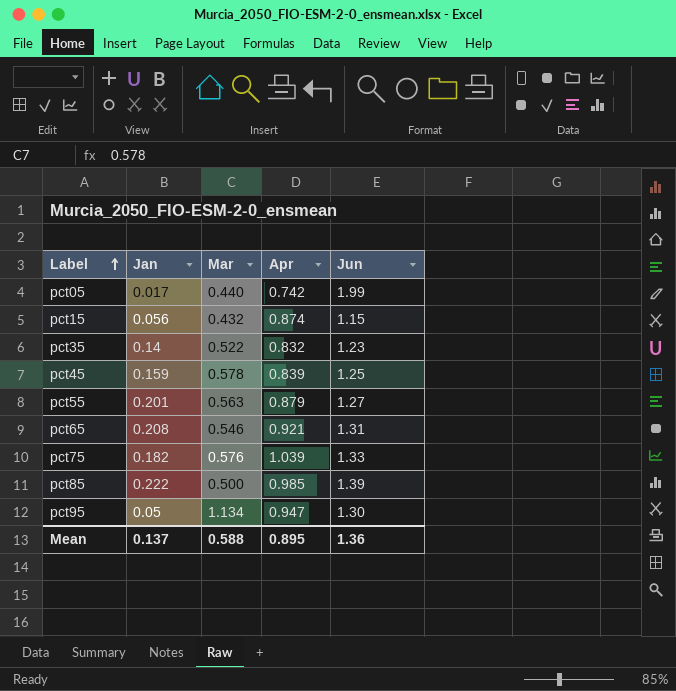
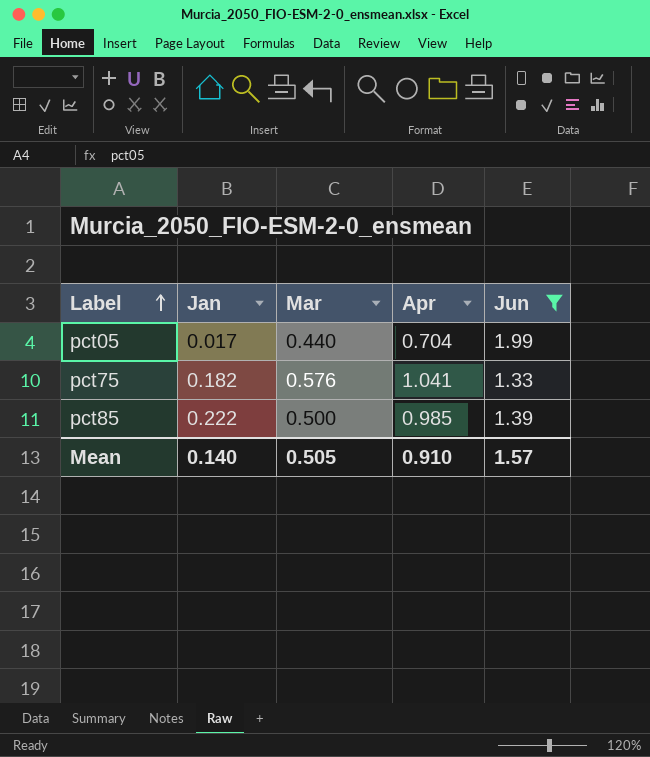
filter: none -> Jun >= 1.33
pct05 | Apr: 0.742 -> 0.704
pct75 | Apr: 1.039 -> 1.041
Mean | Jan: 0.137 -> 0.140
Mean | Mar: 0.588 -> 0.505
Mean | Apr: 0.895 -> 0.910
Mean | Jun: 1.36 -> 1.57

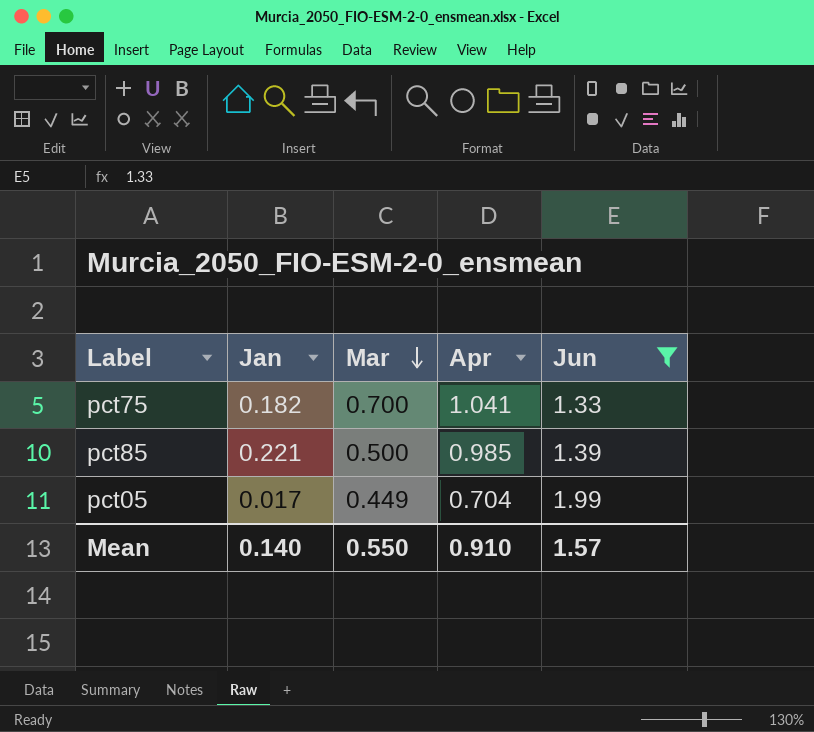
row order: Label ascending -> Mar descending
pct75 | Mar: 0.576 -> 0.700
pct85 | Jan: 0.222 -> 0.221
pct05 | Mar: 0.440 -> 0.449
Mean | Mar: 0.505 -> 0.550

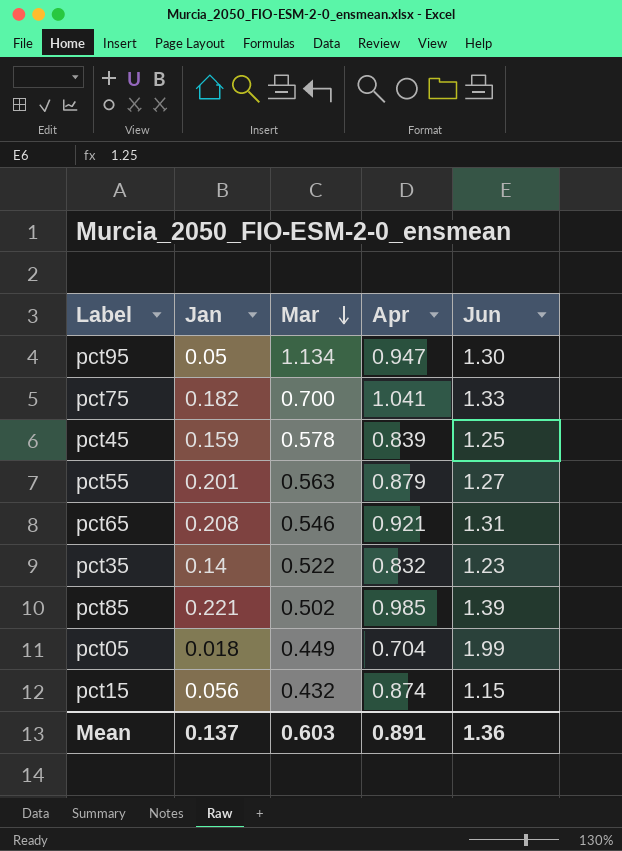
filter: Jun >= 1.33 -> none
pct85 | Mar: 0.500 -> 0.502
pct05 | Jan: 0.017 -> 0.018
Mean | Jan: 0.140 -> 0.137
Mean | Mar: 0.550 -> 0.603
Mean | Apr: 0.910 -> 0.891
Mean | Jun: 1.57 -> 1.36

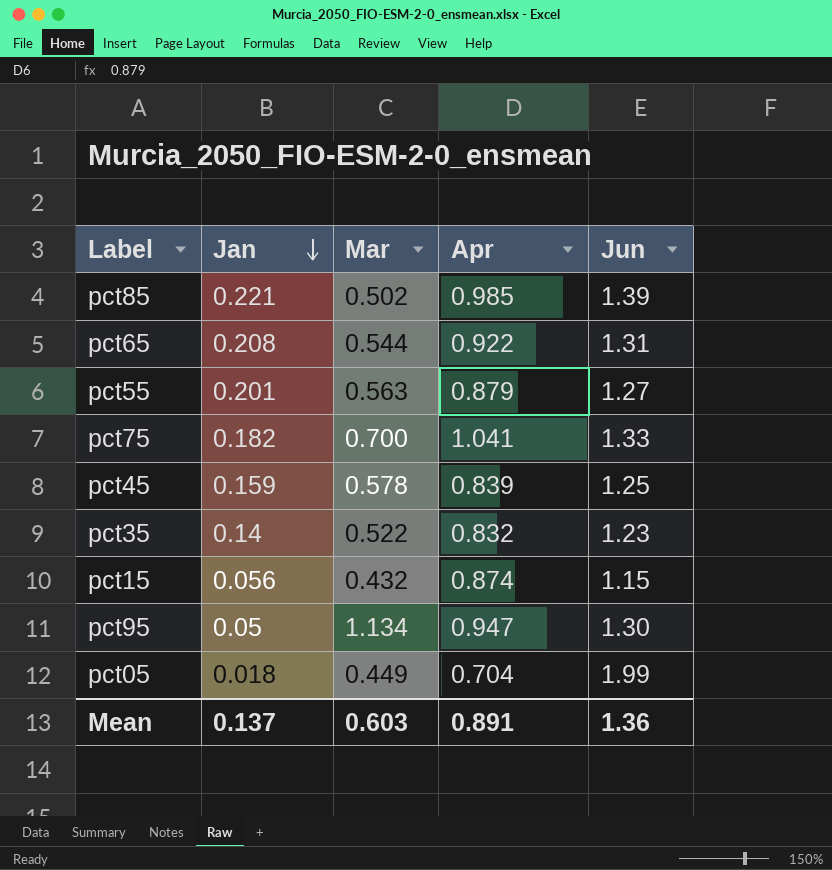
row order: Mar descending -> Jan descending
pct65 | Mar: 0.546 -> 0.544
pct65 | Apr: 0.921 -> 0.922

